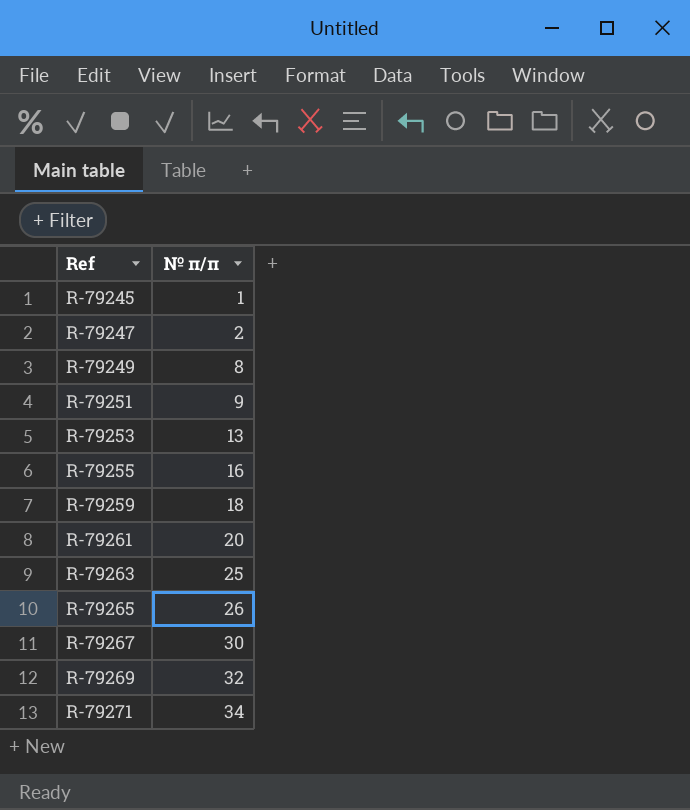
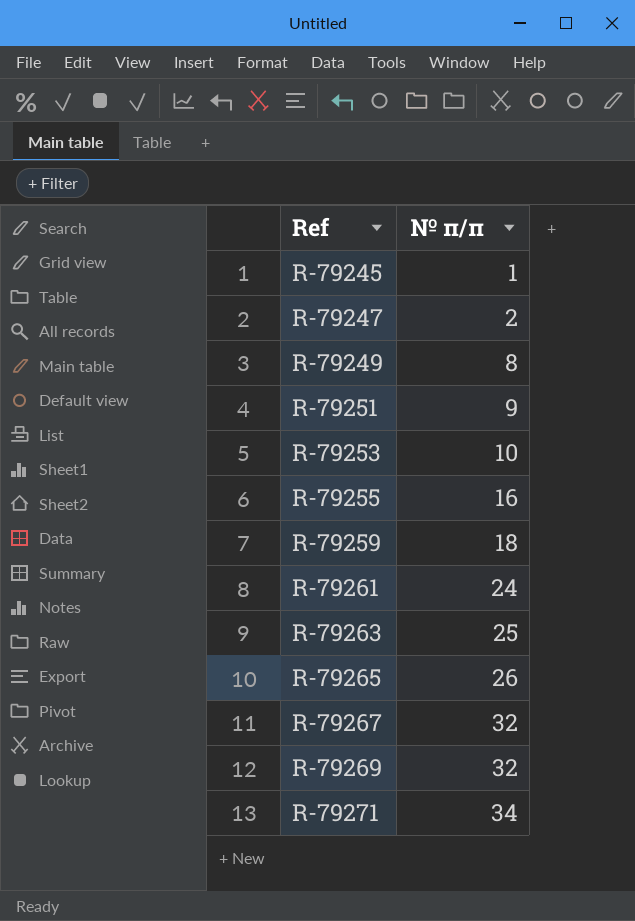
R-79253 | № п/п: 13 -> 10
R-79261 | № п/п: 20 -> 24
R-79267 | № п/п: 30 -> 32

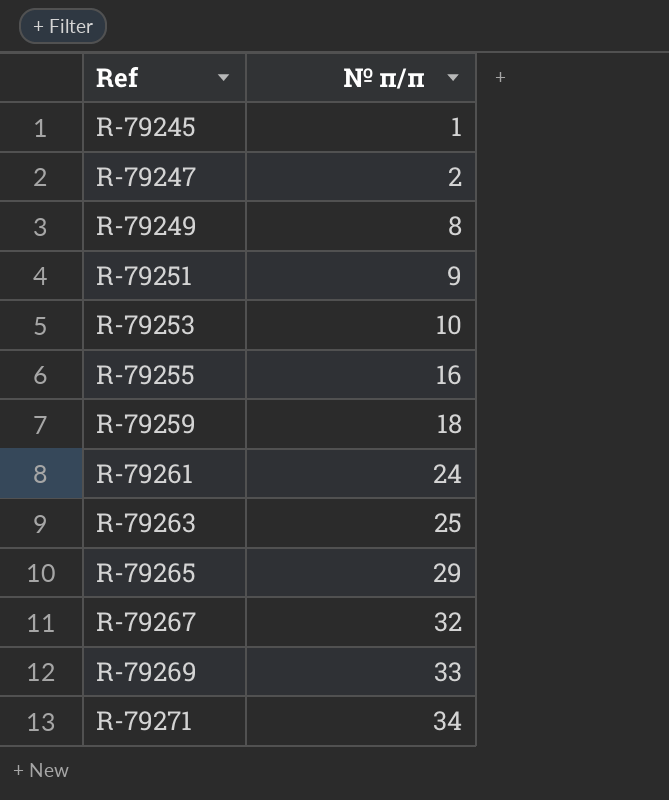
R-79265 | № п/п: 26 -> 29
R-79269 | № п/п: 32 -> 33

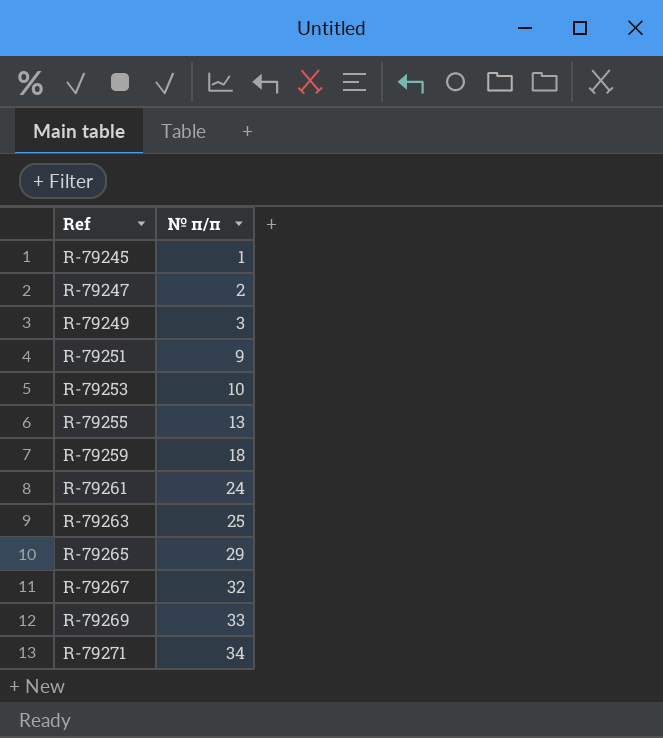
R-79249 | № п/п: 8 -> 3
R-79255 | № п/п: 16 -> 13

